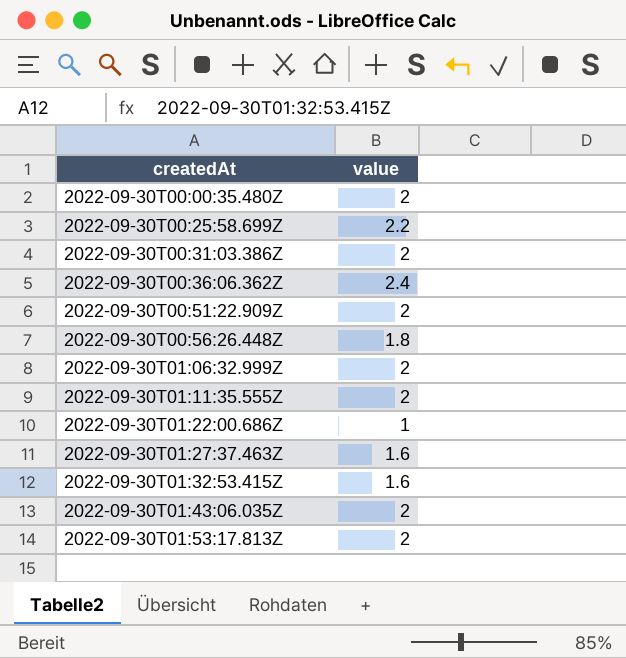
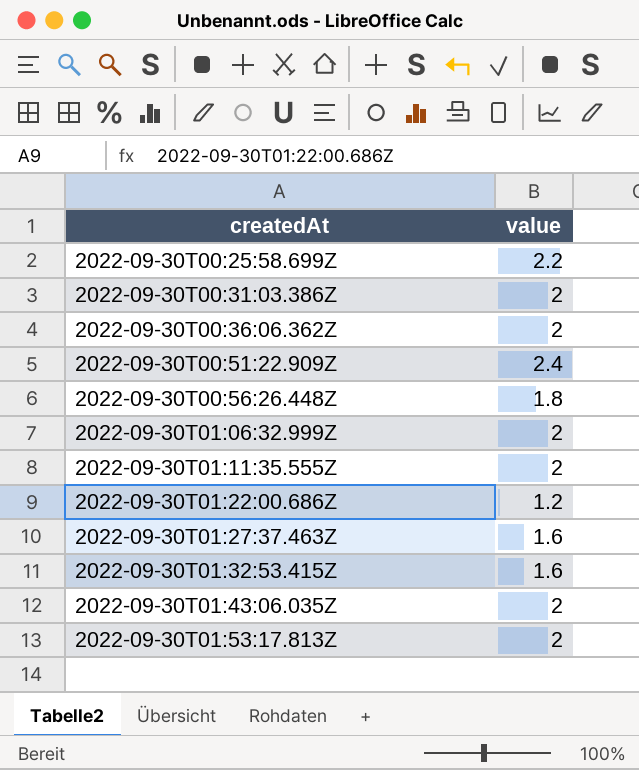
row 2022-09-30T00:00:35.480Z: 2 -> none
2022-09-30T00:36:06.362Z | value: 2.4 -> 2
2022-09-30T00:51:22.909Z | value: 2 -> 2.4
2022-09-30T01:22:00.686Z | value: 1 -> 1.2

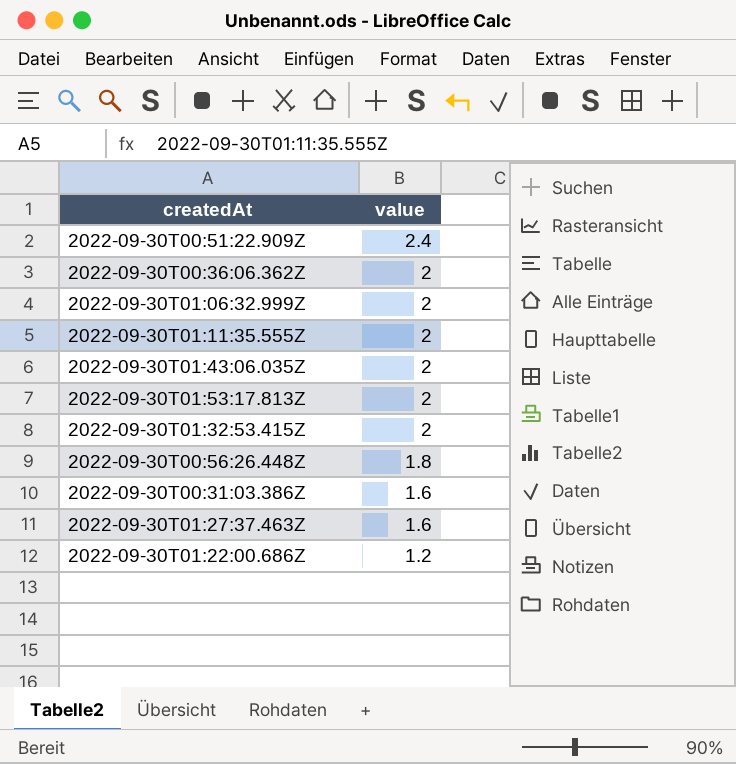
row order: createdAt ascending -> value descending
row 2022-09-30T00:25:58.699Z: 2.2 -> none
2022-09-30T01:32:53.415Z | value: 1.6 -> 2
2022-09-30T00:31:03.386Z | value: 2 -> 1.6

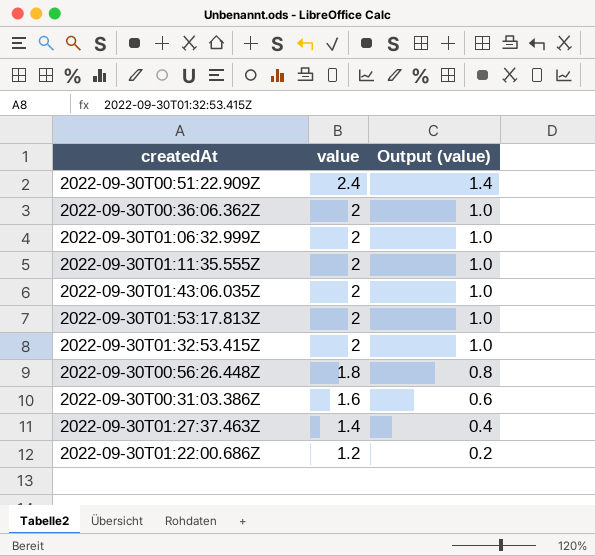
column Output (value) | formula: none -> [value] - 1
2022-09-30T01:27:37.463Z | value: 1.6 -> 1.4

